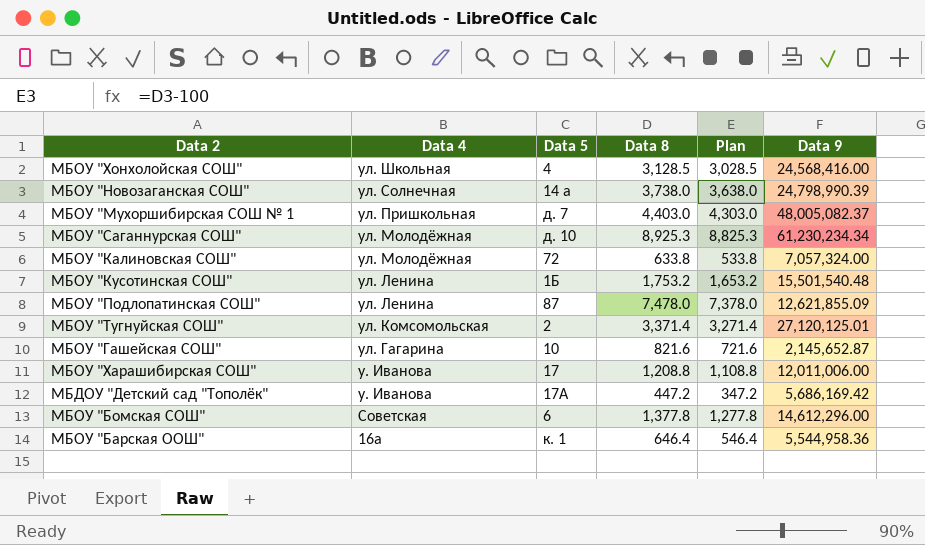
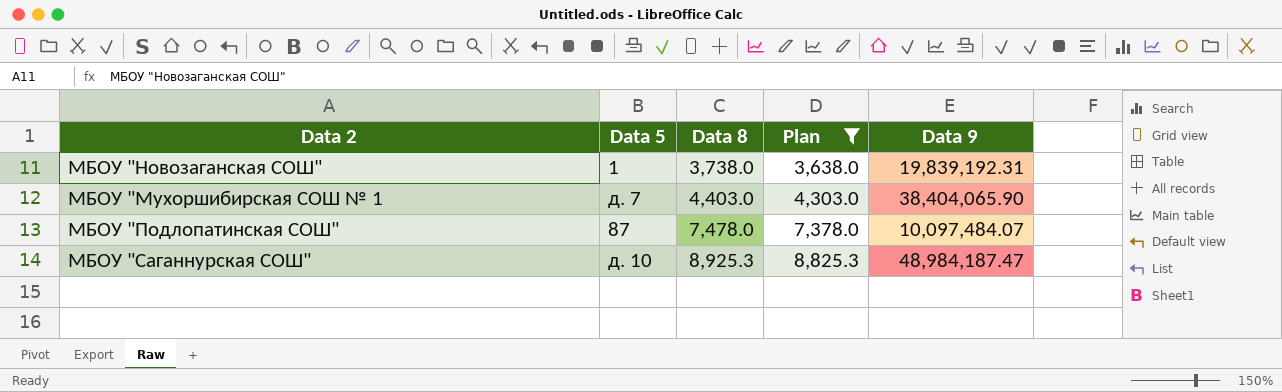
filter: none -> Plan >= 3,638.0
row order: Data 4 descending -> Data 8 ascending
column Data 4 | position: 2 -> none
МБОУ "Новозаганская СОШ" | Data 5: 14 а -> 1
МБОУ "Новозаганская СОШ" | Data 9: 24,798,990.39 -> 19,839,192.31
МБОУ "Мухоршибирская СОШ № 1 | Data 9: 48,005,082.37 -> 38,404,065.90
МБОУ "Подлопатинская СОШ" | Data 9: 12,621,855.09 -> 10,097,484.07
МБОУ "Саганнурская СОШ" | Data 9: 61,230,234.34 -> 48,984,187.47

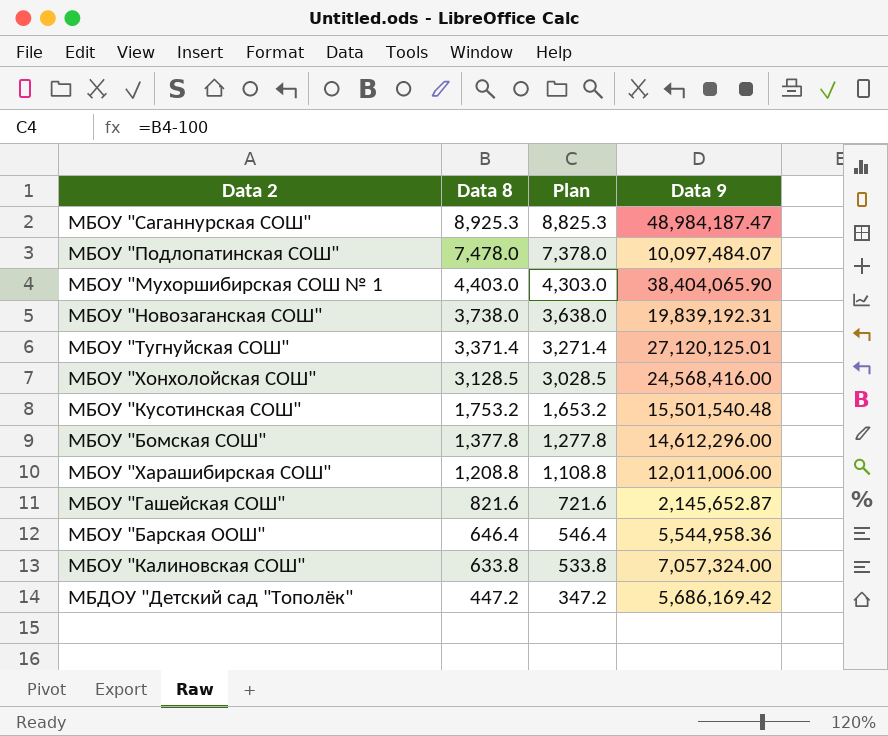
filter: Plan >= 3,638.0 -> none
row order: Data 8 ascending -> Data 8 descending
column Data 5 | position: 2 -> none

